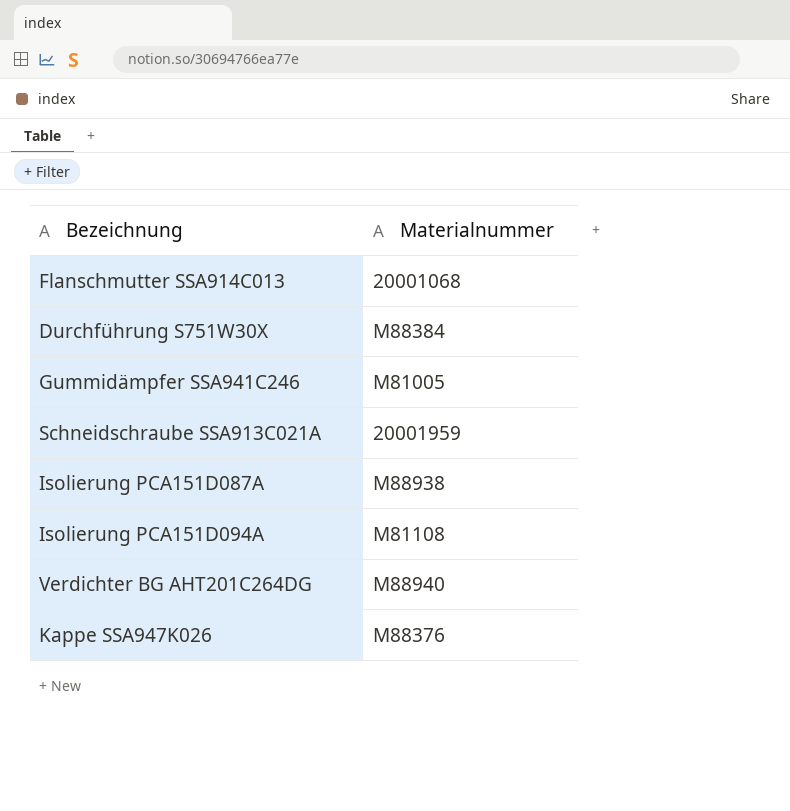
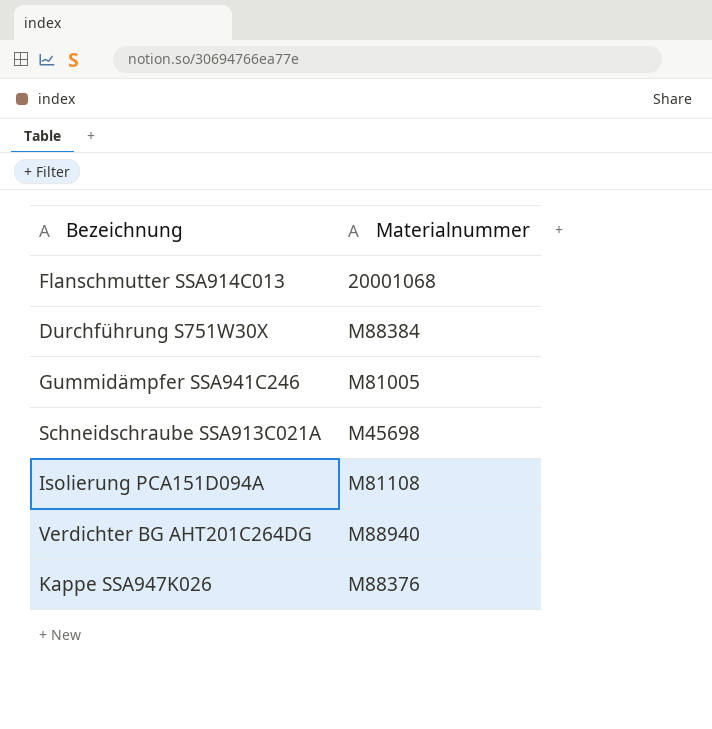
row Isolierung PCA151D087A: M88938 -> none
Schneidschraube SSA913C021A | Materialnummer: 20001959 -> M45698

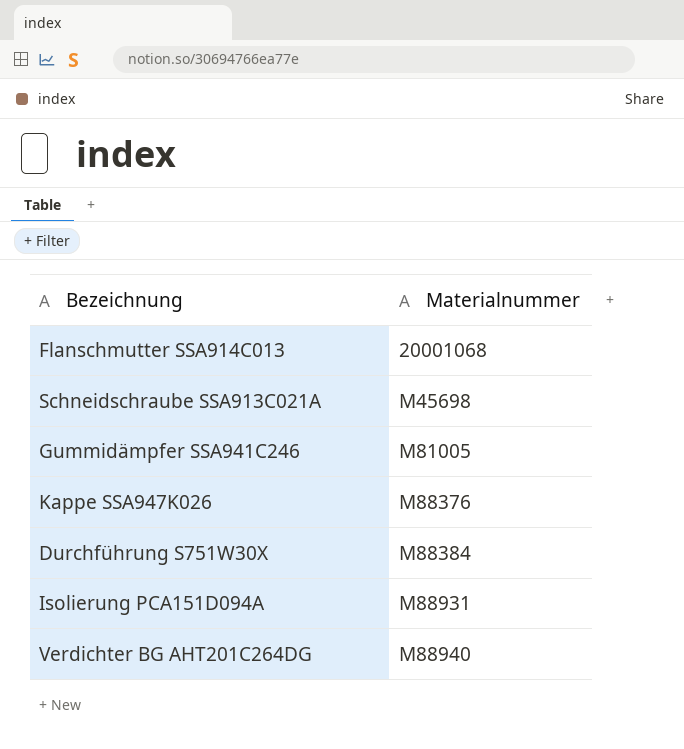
row order: none -> Materialnummer ascending
Isolierung PCA151D094A | Materialnummer: M81108 -> M88931

